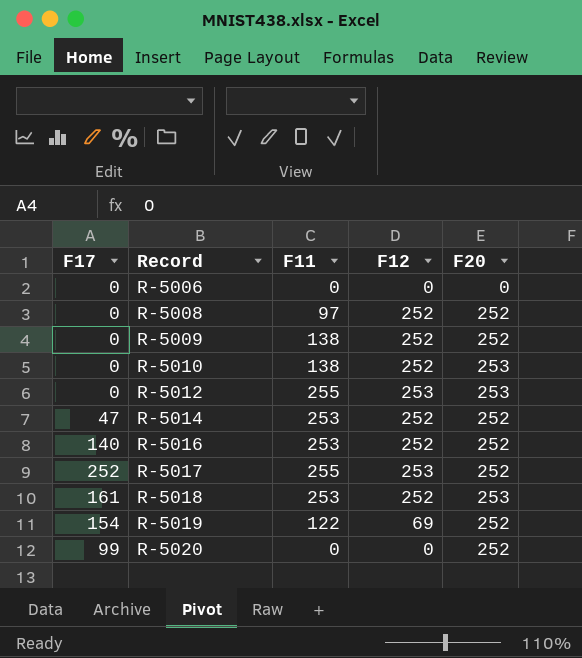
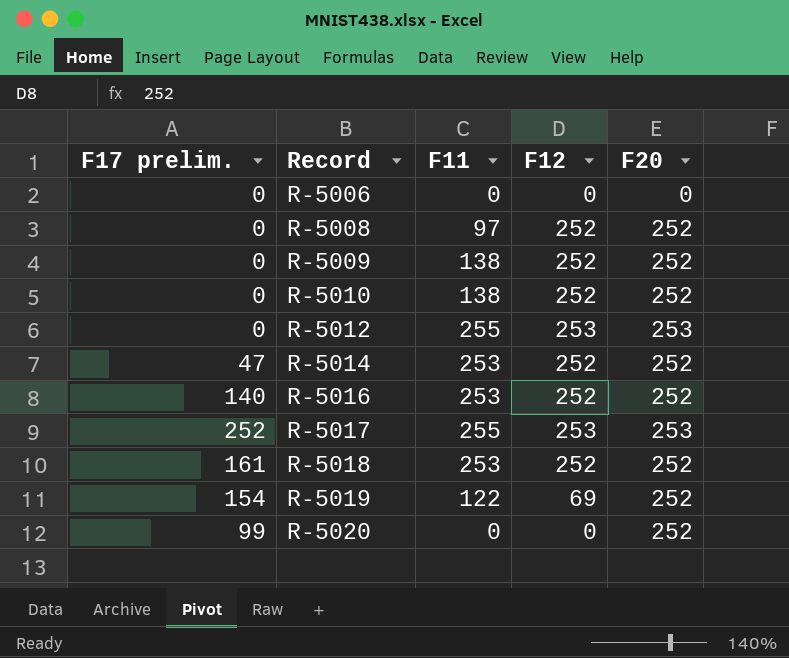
column name: F17 -> F17 prelim.
R-5010 | F20: 253 -> 252
R-5017 | F20: 252 -> 253
R-5018 | F20: 253 -> 252

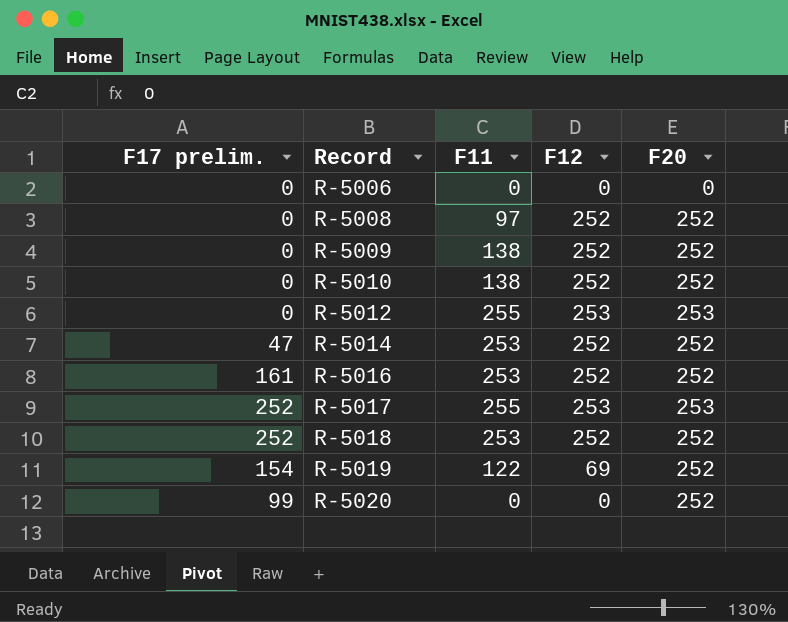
R-5016 | F17 prelim.: 140 -> 161
R-5018 | F17 prelim.: 161 -> 252

